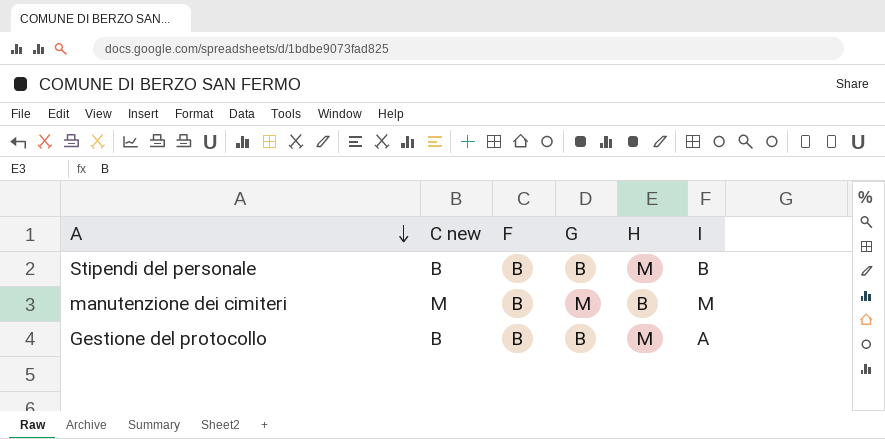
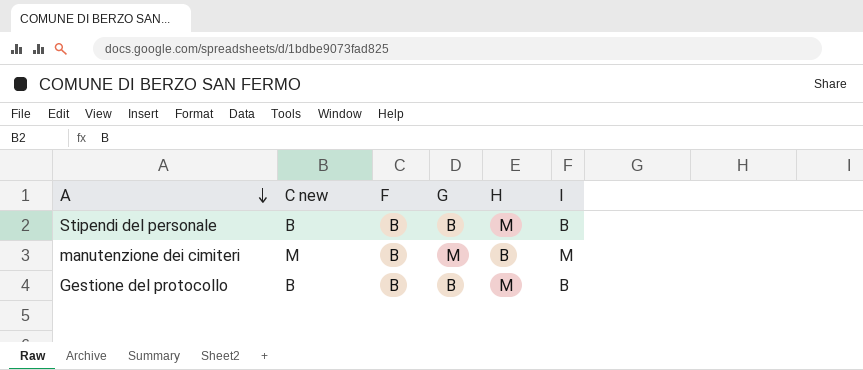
Gestione del protocollo | I: A -> B

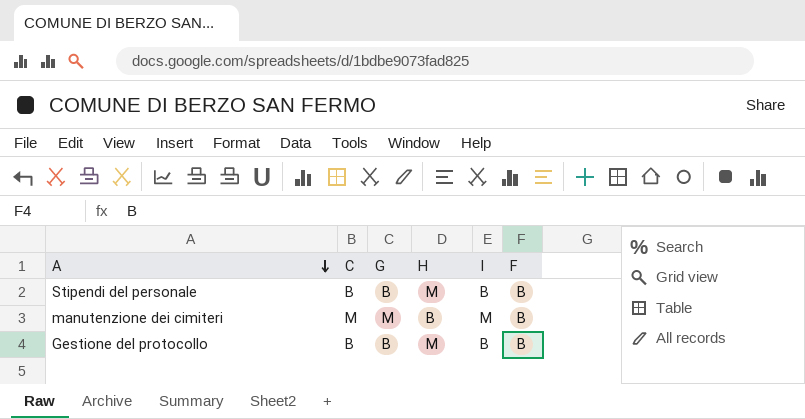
column name: C new -> C
column F | position: 3 -> 6

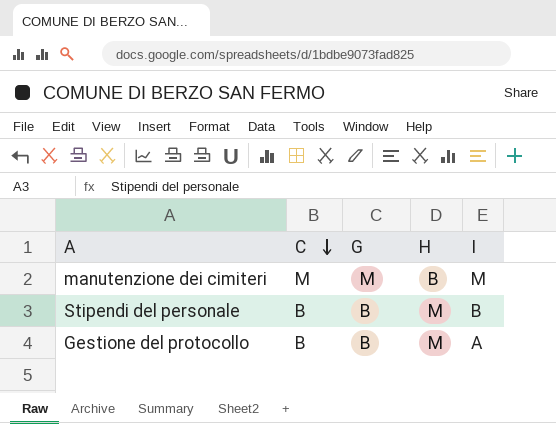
row order: A descending -> C descending
column F | position: 6 -> none
Gestione del protocollo | I: B -> A

